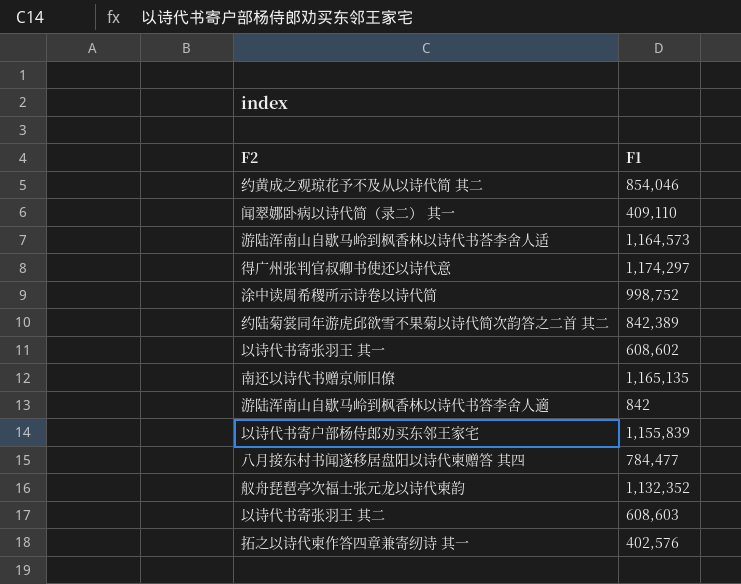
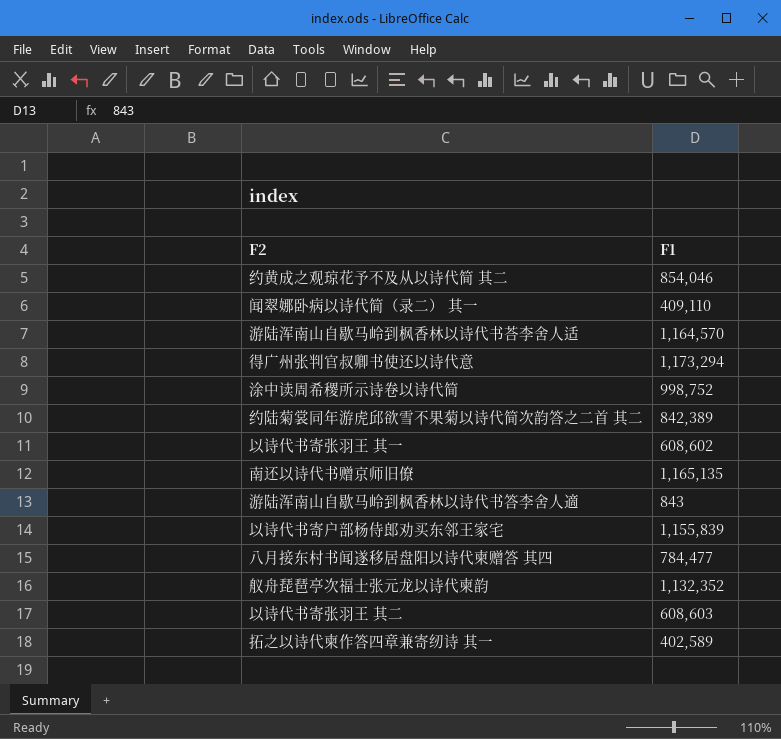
游陆浑南山自歇马岭到枫香林以诗代书荅李舍人适 | F1: 1,164,573 -> 1,164,570
得广州张判官叔卿书使还以诗代意 | F1: 1,174,297 -> 1,173,294
游陆浑南山自歇马岭到枫香林以诗代书答李舍人適 | F1: 842 -> 843
拓之以诗代柬作答四章兼寄纫诗 其一 | F1: 402,576 -> 402,589

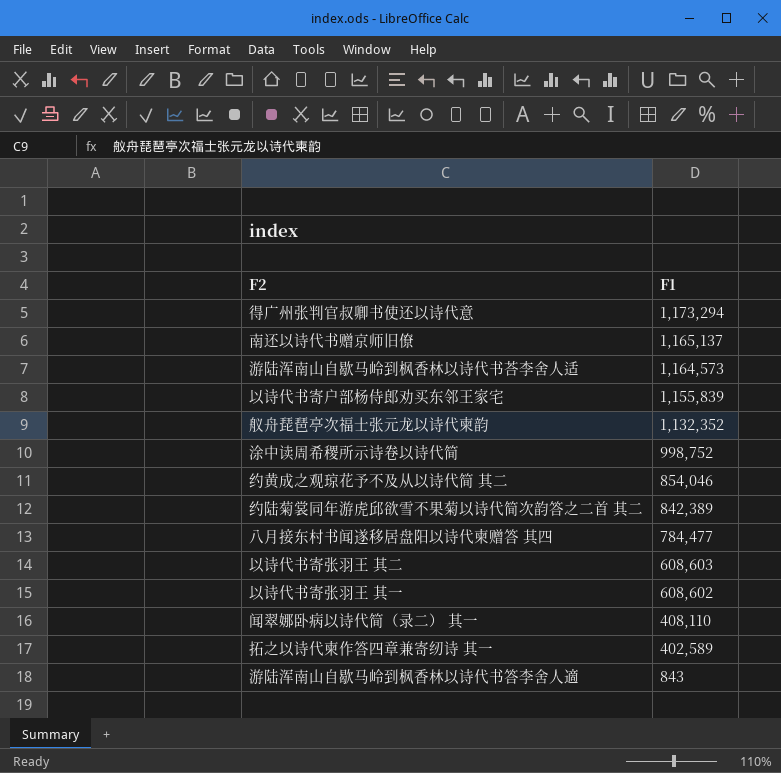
row order: none -> F1 descending
南还以诗代书赠京师旧僚 | F1: 1,165,135 -> 1,165,137
游陆浑南山自歇马岭到枫香林以诗代书荅李舍人适 | F1: 1,164,570 -> 1,164,573
闻翠娜卧病以诗代简（录二） 其一 | F1: 409,110 -> 408,110

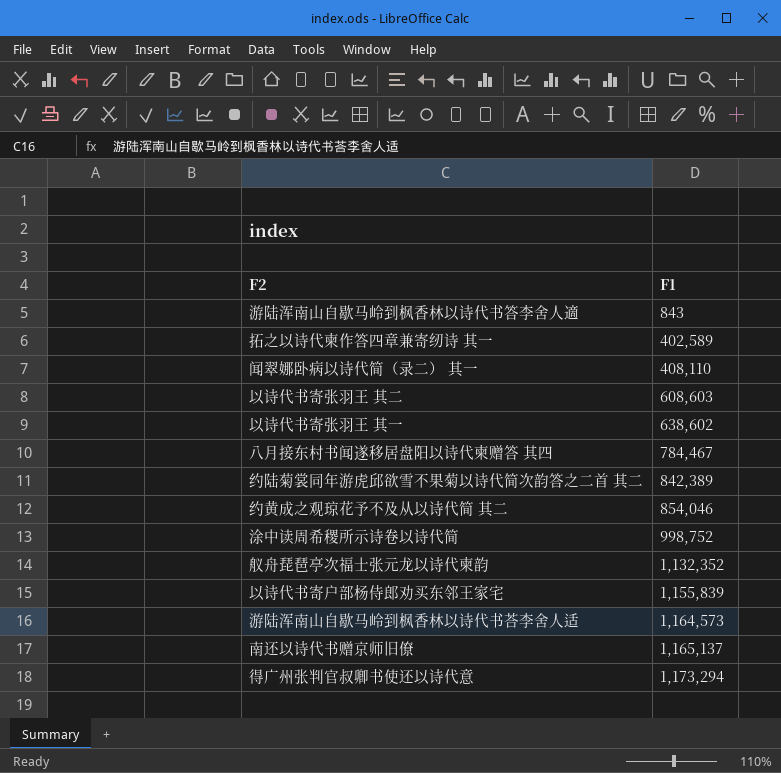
row order: F1 descending -> F1 ascending
以诗代书寄张羽王 其一 | F1: 608,602 -> 638,602
八月接东村书闻遂移居盘阳以诗代柬赠答 其四 | F1: 784,477 -> 784,467

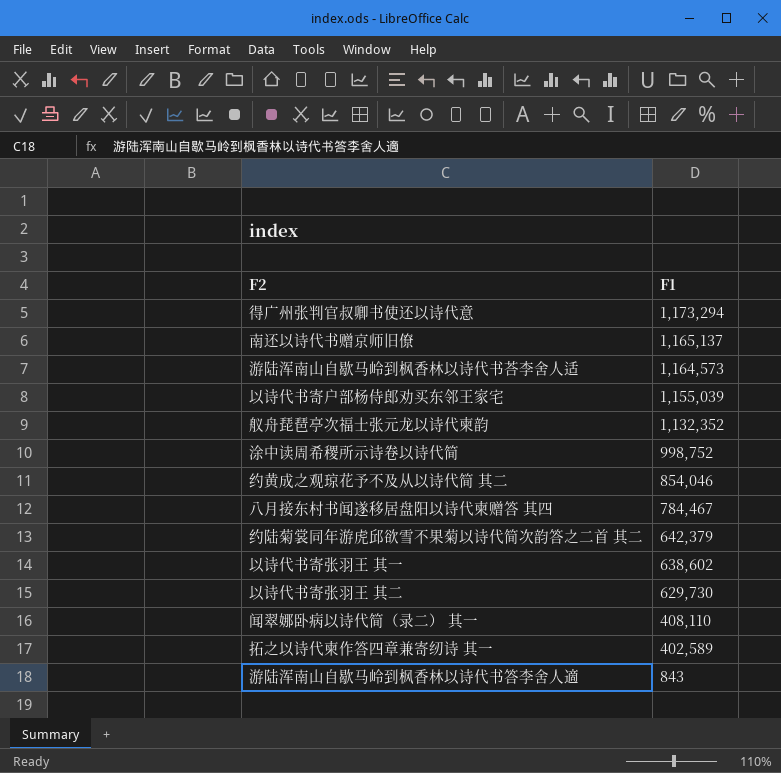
row order: F1 ascending -> F1 descending
以诗代书寄户部杨侍郎劝买东邻王家宅 | F1: 1,155,839 -> 1,155,039
约陆菊裳同年游虎邱欲雪不果菊以诗代简次韵答之二首 其二 | F1: 842,389 -> 642,379
以诗代书寄张羽王 其二 | F1: 608,603 -> 629,730

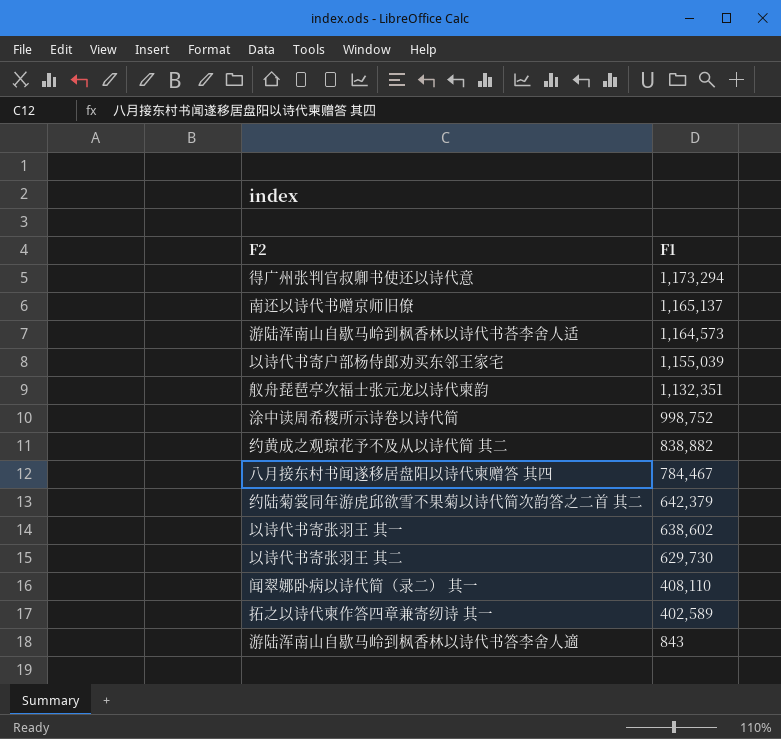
舣舟琵琶亭次福士张元龙以诗代柬韵 | F1: 1,132,352 -> 1,132,351
约黄成之观琼花予不及从以诗代简 其二 | F1: 854,046 -> 838,882

